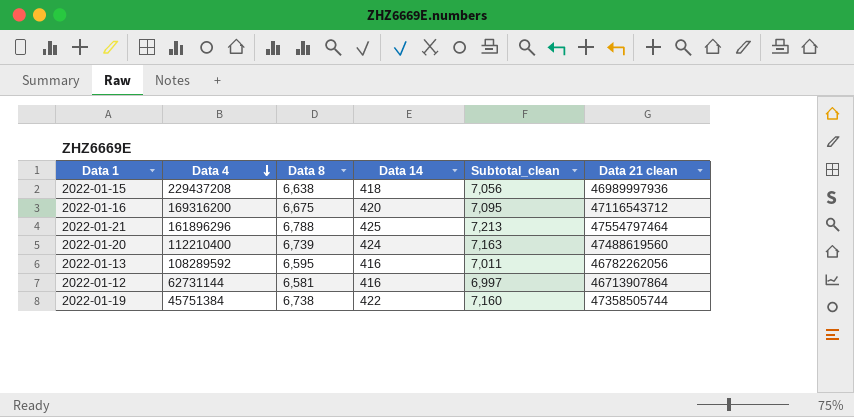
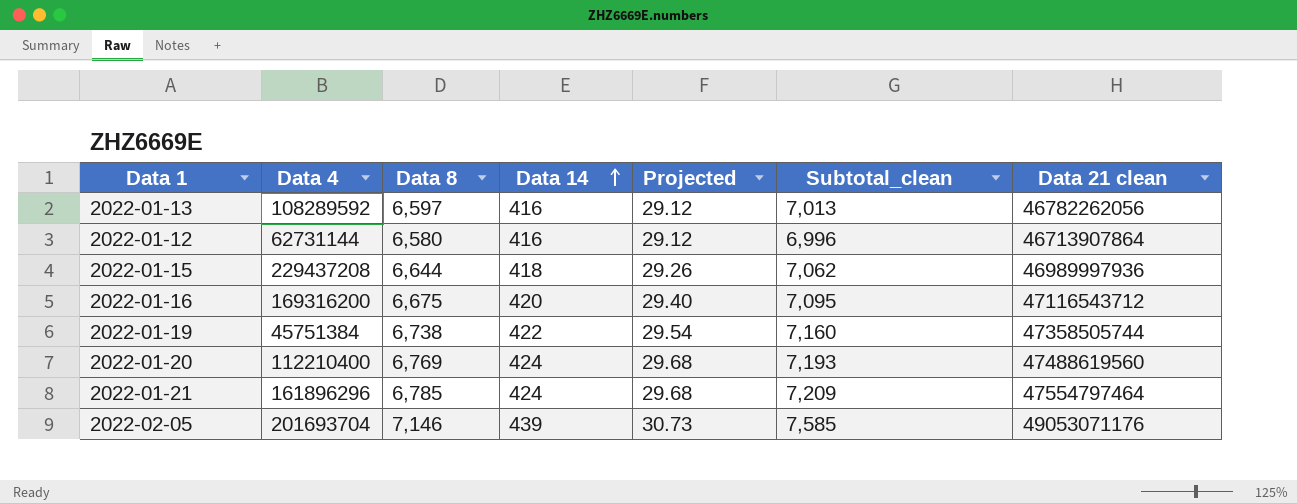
row order: Data 4 descending -> Data 14 ascending
column Projected | formula: none -> [Data 14] * 0.07
2022-01-13 | Data 8: 6,595 -> 6,597
2022-01-13 | Subtotal_clean: 7,011 -> 7,013
2022-01-12 | Data 8: 6,581 -> 6,580
2022-01-12 | Subtotal_clean: 6,997 -> 6,996
2022-01-15 | Data 8: 6,638 -> 6,644
2022-01-15 | Subtotal_clean: 7,056 -> 7,062
2022-01-20 | Data 8: 6,739 -> 6,769
2022-01-20 | Subtotal_clean: 7,163 -> 7,193
2022-01-21 | Data 8: 6,788 -> 6,785
2022-01-21 | Data 14: 425 -> 424
2022-01-21 | Subtotal_clean: 7,213 -> 7,209
row 2022-02-05: none -> 201693704 | 7,146 | 439 | 30.73 | 7,585 | 49053071176

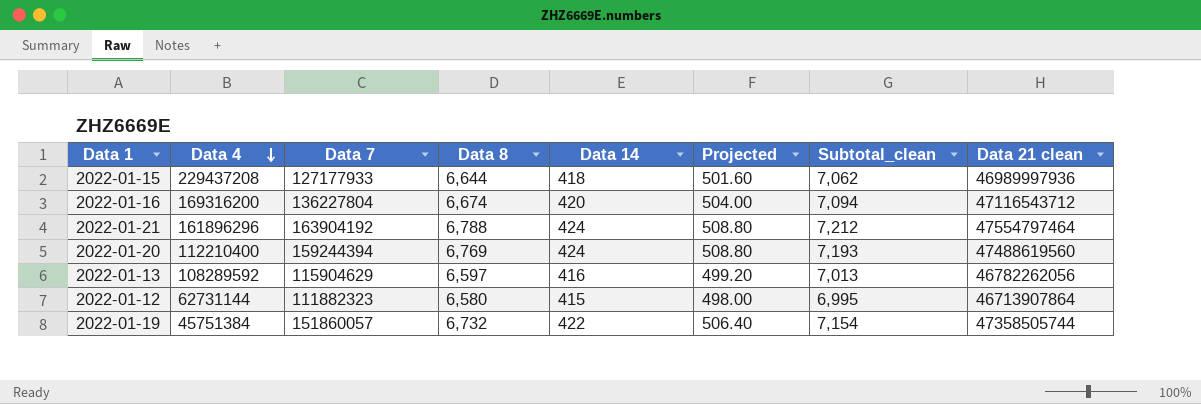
row order: Data 14 ascending -> Data 4 descending
column Data 7 | position: none -> 3
column Projected | formula: [Data 14] * 0.07 -> [Data 14] * 1.2
row 2022-02-05: 201693704 | 7,146 | 439 | 30.73 | 7,585 | 49053071176 -> none
2022-01-16 | Data 8: 6,675 -> 6,674
2022-01-16 | Subtotal_clean: 7,095 -> 7,094
2022-01-21 | Data 8: 6,785 -> 6,788
2022-01-21 | Subtotal_clean: 7,209 -> 7,212
2022-01-12 | Data 14: 416 -> 415
2022-01-12 | Subtotal_clean: 6,996 -> 6,995
2022-01-19 | Data 8: 6,738 -> 6,732
2022-01-19 | Subtotal_clean: 7,160 -> 7,154

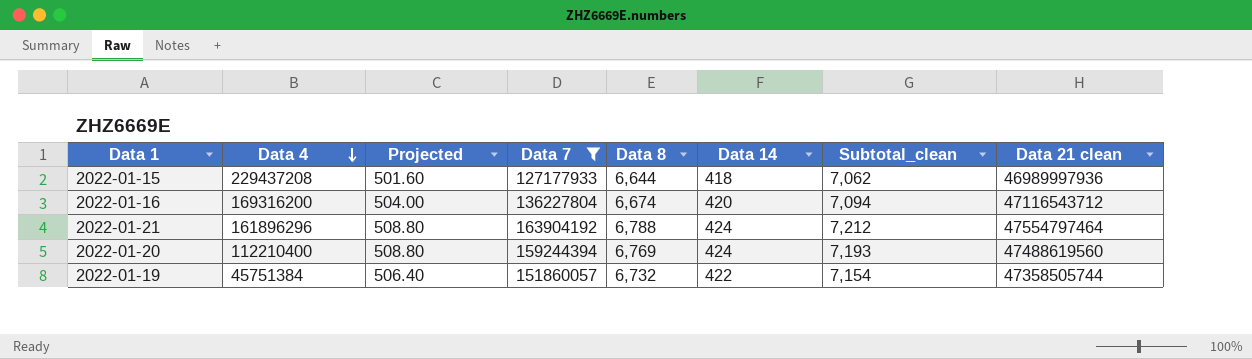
filter: none -> Data 7 >= 127177933
column Projected | position: 6 -> 3

